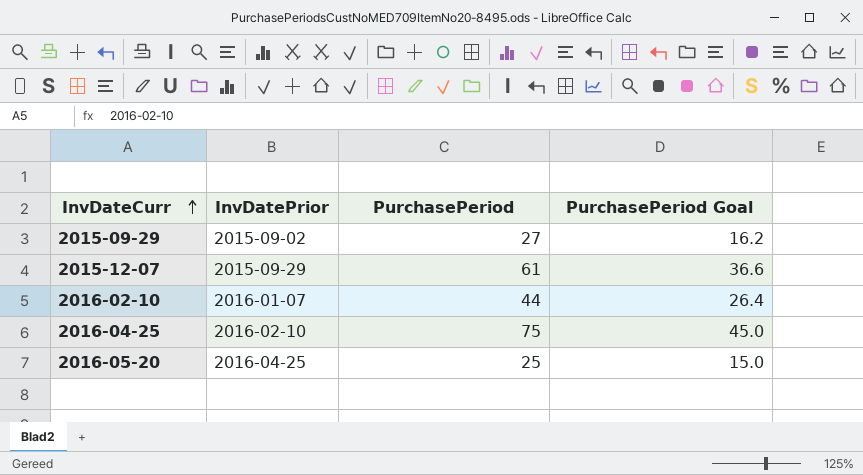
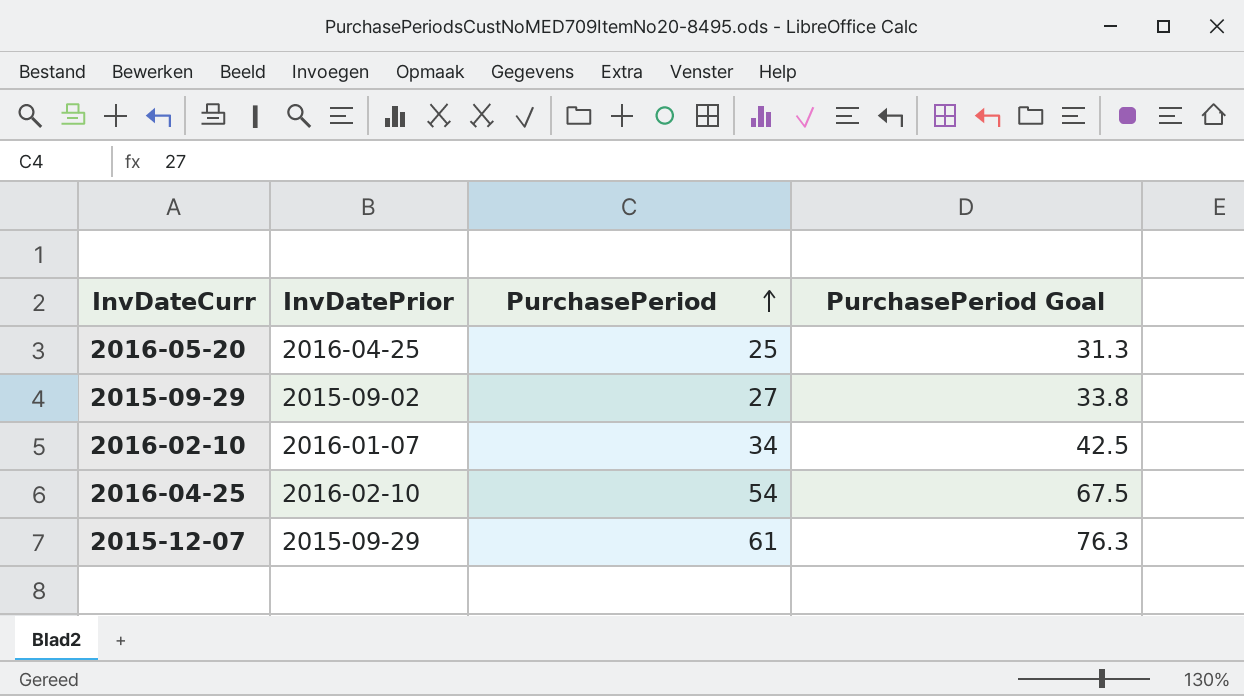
row order: InvDateCurr ascending -> PurchasePeriod ascending
column PurchasePeriod Goal | formula: [PurchasePeriod] * 0.6 -> [PurchasePeriod] * 1.25
2016-02-10 | PurchasePeriod: 44 -> 34
2016-04-25 | PurchasePeriod: 75 -> 54

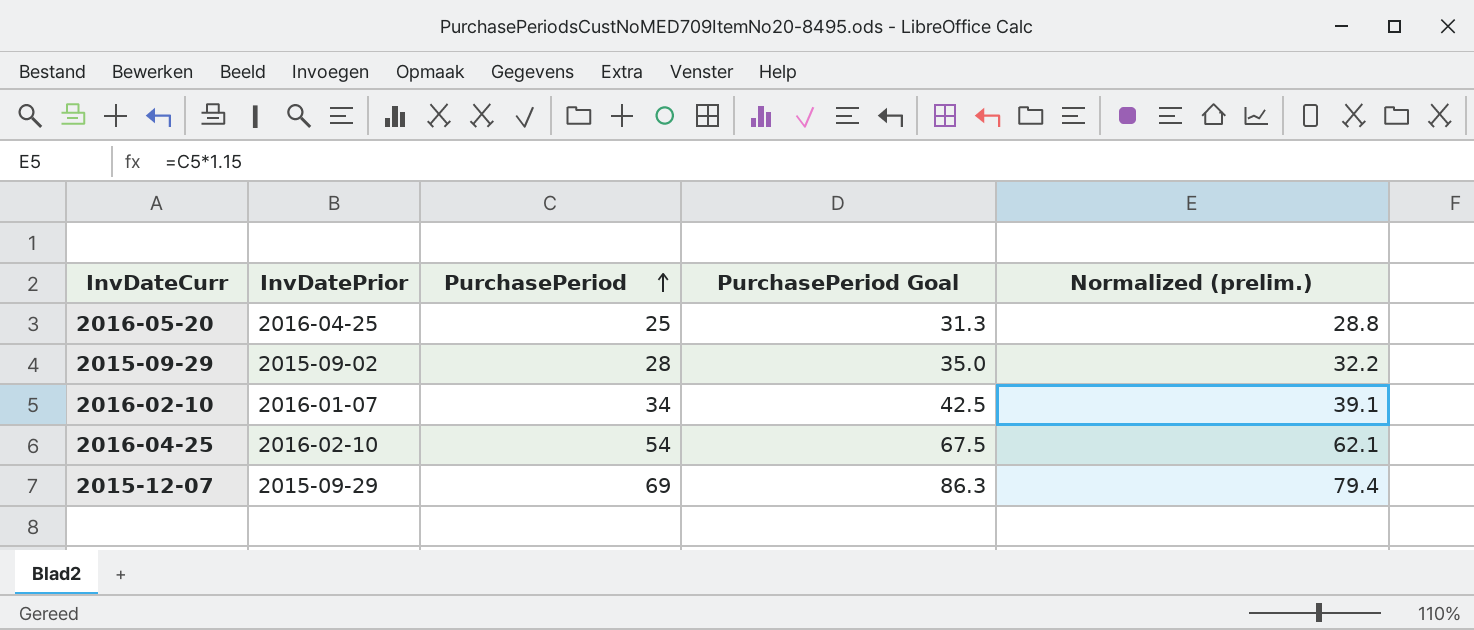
column Normalized (prelim.) | formula: none -> [PurchasePeriod] * 1.15
2015-09-29 | PurchasePeriod: 27 -> 28
2015-09-29 | PurchasePeriod Goal: 33.8 -> 35.0
2015-12-07 | PurchasePeriod: 61 -> 69
2015-12-07 | PurchasePeriod Goal: 76.3 -> 86.3

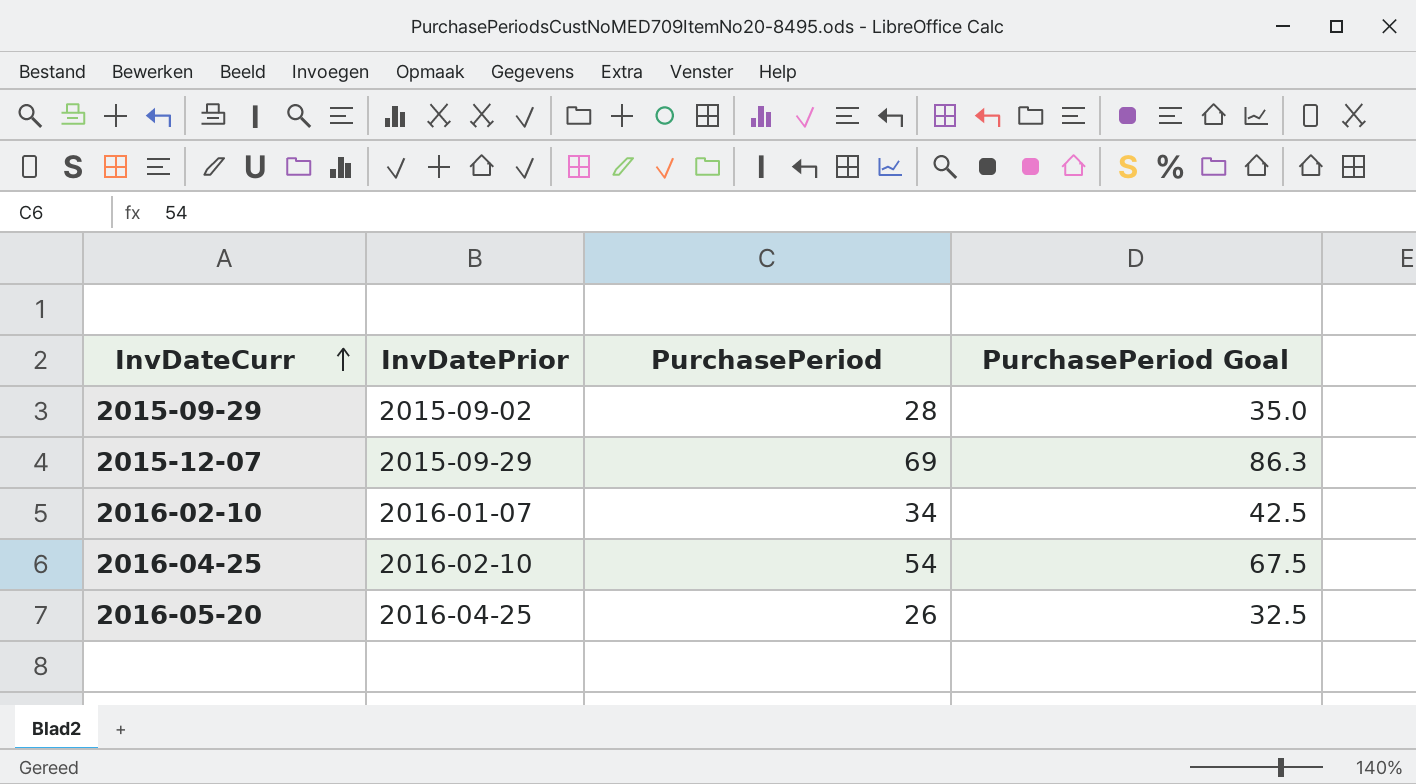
row order: PurchasePeriod ascending -> InvDateCurr ascending
column Normalized (prelim.) | formula: [PurchasePeriod] * 1.15 -> none
2016-05-20 | PurchasePeriod: 25 -> 26
2016-05-20 | PurchasePeriod Goal: 31.3 -> 32.5

